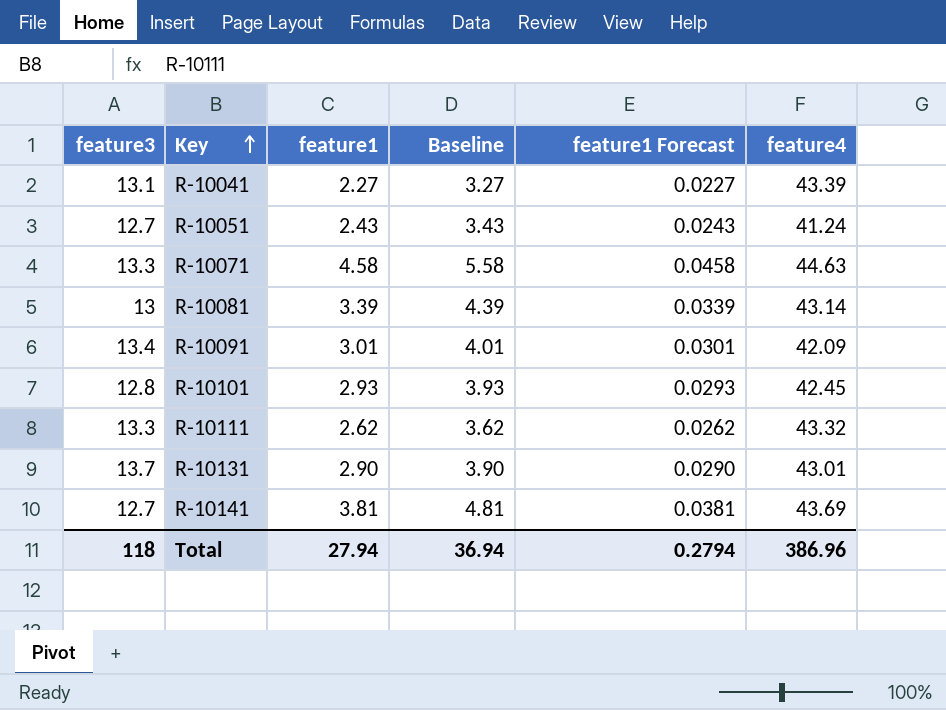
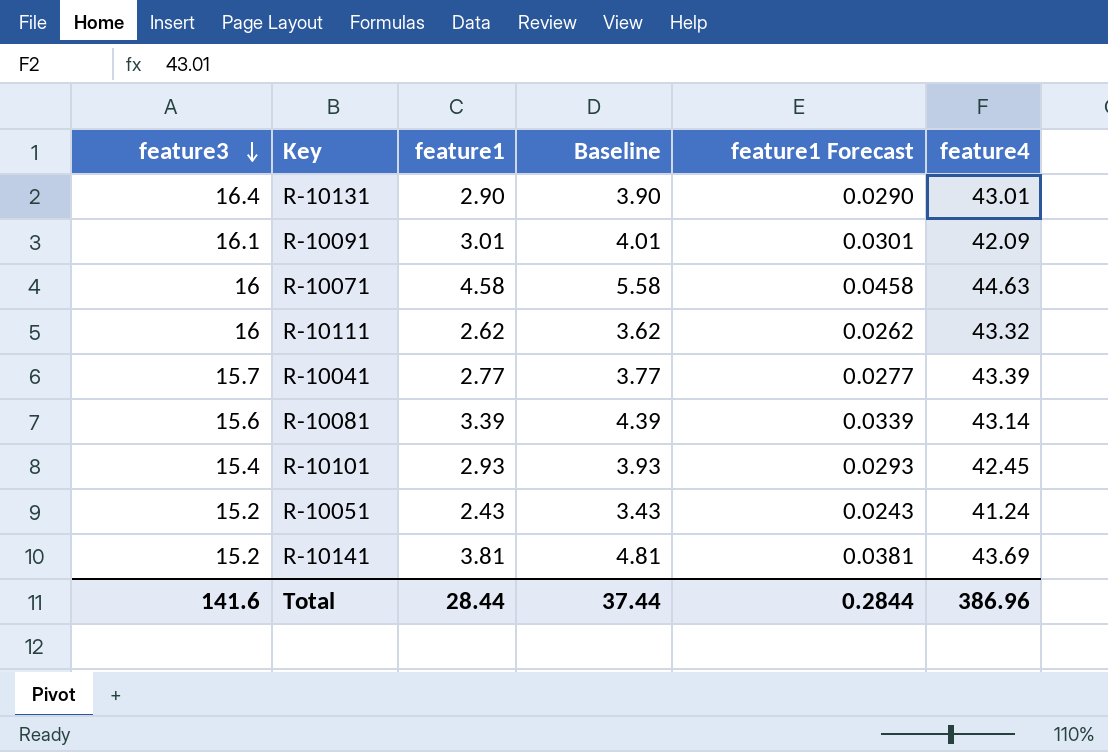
row order: Key ascending -> feature3 descending
R-10131 | feature3: 13.7 -> 16.4
R-10091 | feature3: 13.4 -> 16.1
R-10071 | feature3: 13.3 -> 16
R-10111 | feature3: 13.3 -> 16
R-10041 | feature3: 13.1 -> 15.7
R-10041 | feature1: 2.27 -> 2.77
R-10041 | Baseline: 3.27 -> 3.77
R-10041 | feature1 Forecast: 0.0227 -> 0.0277
R-10081 | feature3: 13 -> 15.6
R-10101 | feature3: 12.8 -> 15.4
R-10051 | feature3: 12.7 -> 15.2
R-10141 | feature3: 12.7 -> 15.2
Total | feature3: 118 -> 141.6
Total | feature1: 27.94 -> 28.44
Total | Baseline: 36.94 -> 37.44
Total | feature1 Forecast: 0.2794 -> 0.2844

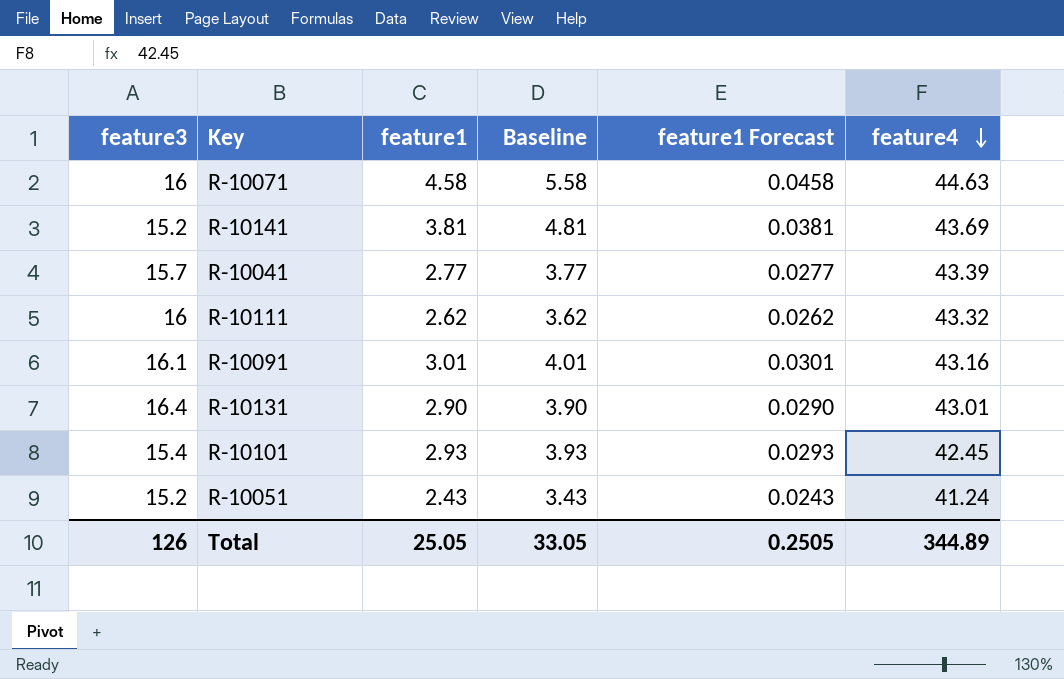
row order: feature3 descending -> feature4 descending
row R-10081: 15.6 | 3.39 | 4.39 | 0.0339 | 43.14 -> none
R-10091 | feature4: 42.09 -> 43.16
Total | feature3: 141.6 -> 126
Total | feature1: 28.44 -> 25.05
Total | Baseline: 37.44 -> 33.05
Total | feature1 Forecast: 0.2844 -> 0.2505
Total | feature4: 386.96 -> 344.89

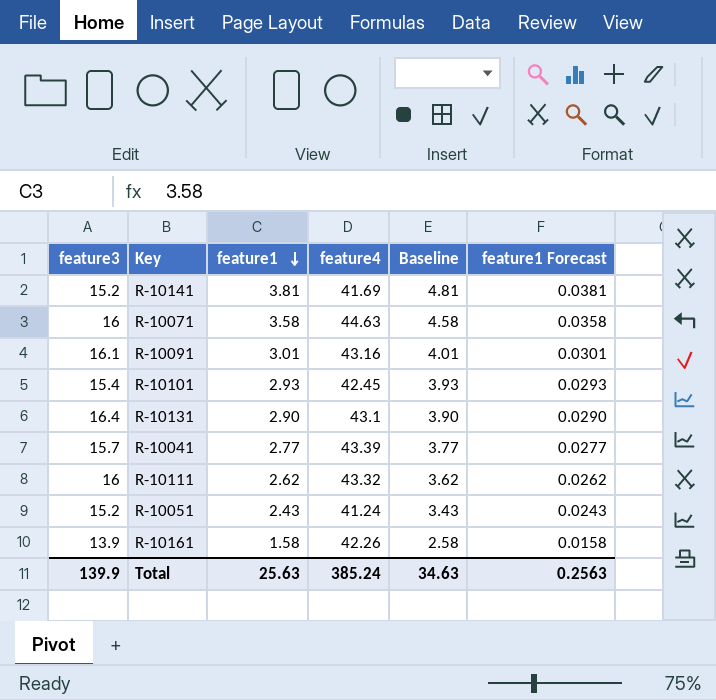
row order: feature4 descending -> feature1 descending
column feature4 | position: 6 -> 4
R-10141 | feature4: 43.69 -> 41.69
R-10071 | feature1: 4.58 -> 3.58
R-10071 | Baseline: 5.58 -> 4.58
R-10071 | feature1 Forecast: 0.0458 -> 0.0358
R-10131 | feature4: 43.01 -> 43.1
row R-10161: none -> 13.9 | 1.58 | 42.26 | 2.58 | 0.0158
Total | feature3: 126 -> 139.9
Total | feature1: 25.05 -> 25.63
Total | feature4: 344.89 -> 385.24
Total | Baseline: 33.05 -> 34.63
Total | feature1 Forecast: 0.2505 -> 0.2563

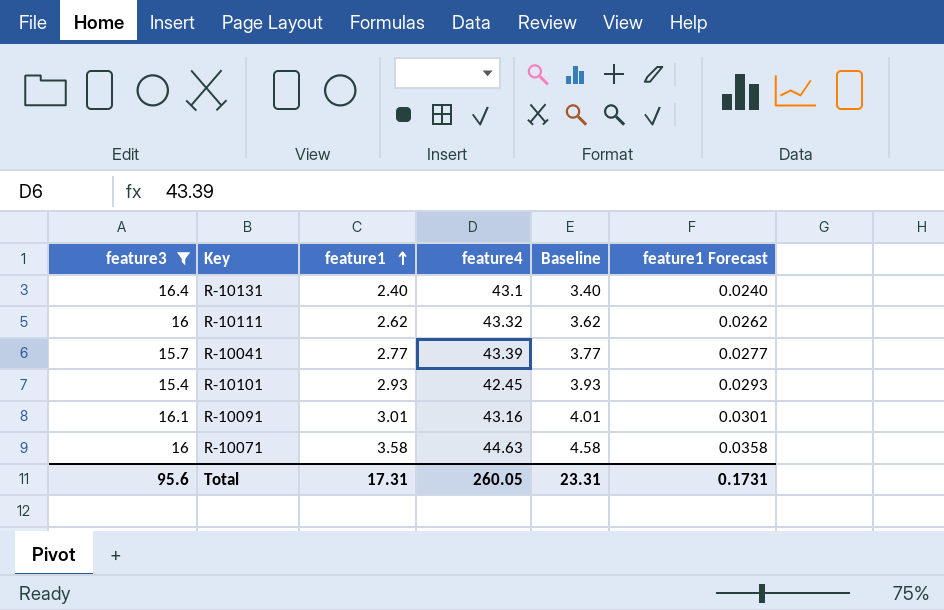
filter: none -> feature3 >= 15.4
row order: feature1 descending -> feature1 ascending
R-10131 | feature1: 2.90 -> 2.40
R-10131 | Baseline: 3.90 -> 3.40
R-10131 | feature1 Forecast: 0.0290 -> 0.0240
Total | feature3: 139.9 -> 95.6
Total | feature1: 25.63 -> 17.31
Total | feature4: 385.24 -> 260.05
Total | Baseline: 34.63 -> 23.31
Total | feature1 Forecast: 0.2563 -> 0.1731

